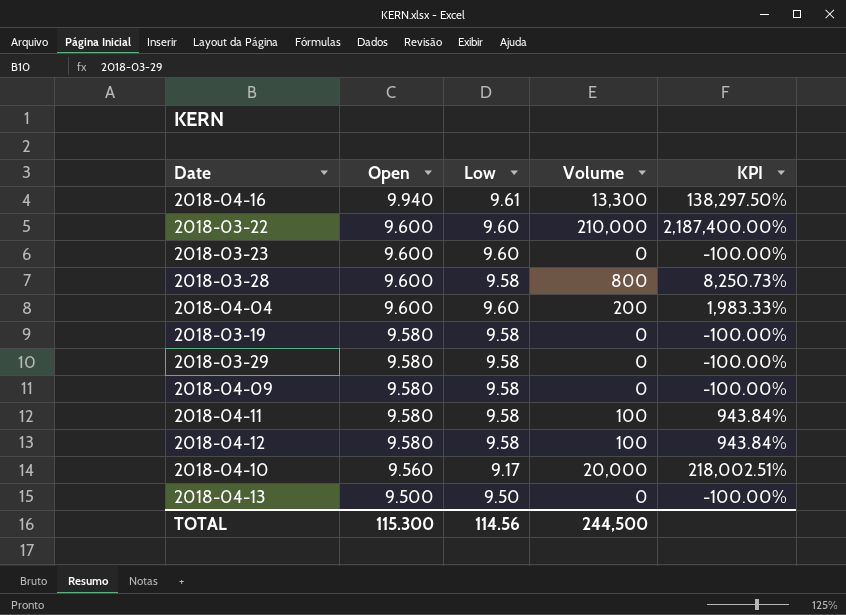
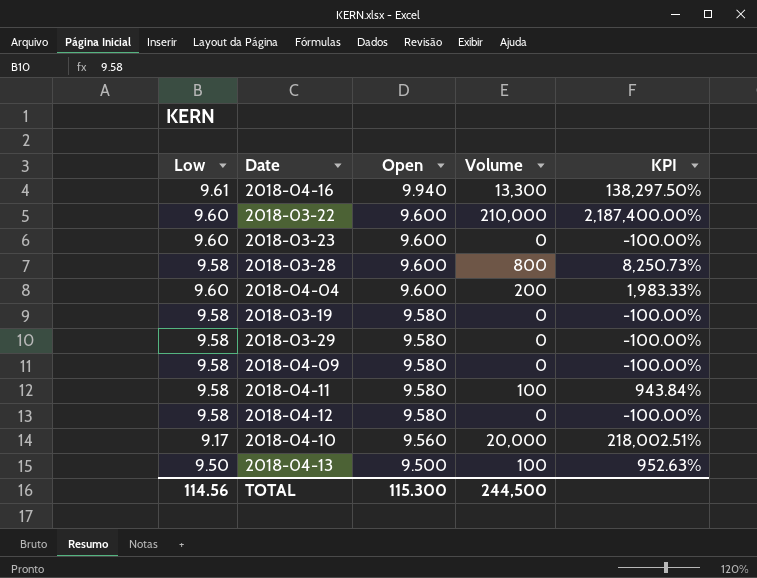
column Low | position: 3 -> 1
2018-04-12 | Volume: 100 -> 0
2018-04-12 | KPI: 943.84% -> -100.00%
2018-04-13 | Volume: 0 -> 100
2018-04-13 | KPI: -100.00% -> 952.63%

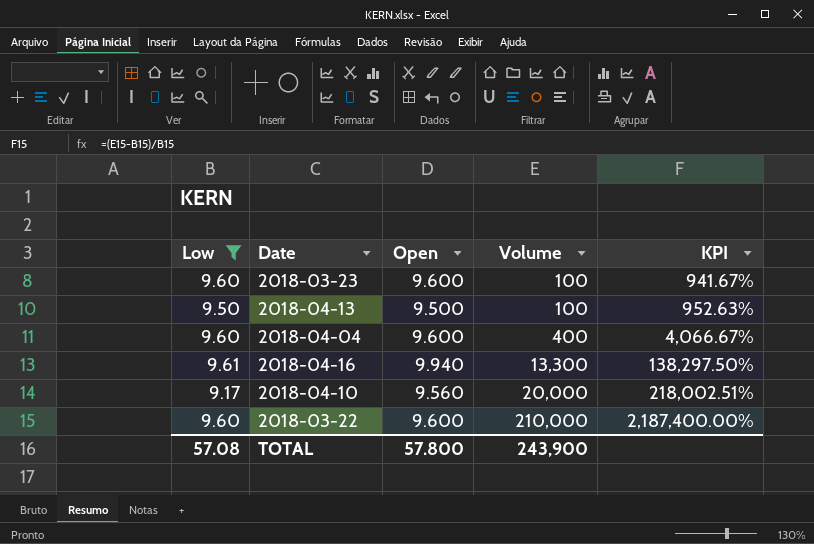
filter: none -> Low != 9.58
row order: Open descending -> Volume ascending
2018-03-23 | Volume: 0 -> 100
2018-03-23 | KPI: -100.00% -> 941.67%
2018-04-04 | Volume: 200 -> 400
2018-04-04 | KPI: 1,983.33% -> 4,066.67%
TOTAL | Low: 114.56 -> 57.08
TOTAL | Open: 115.300 -> 57.800
TOTAL | Volume: 244,500 -> 243,900

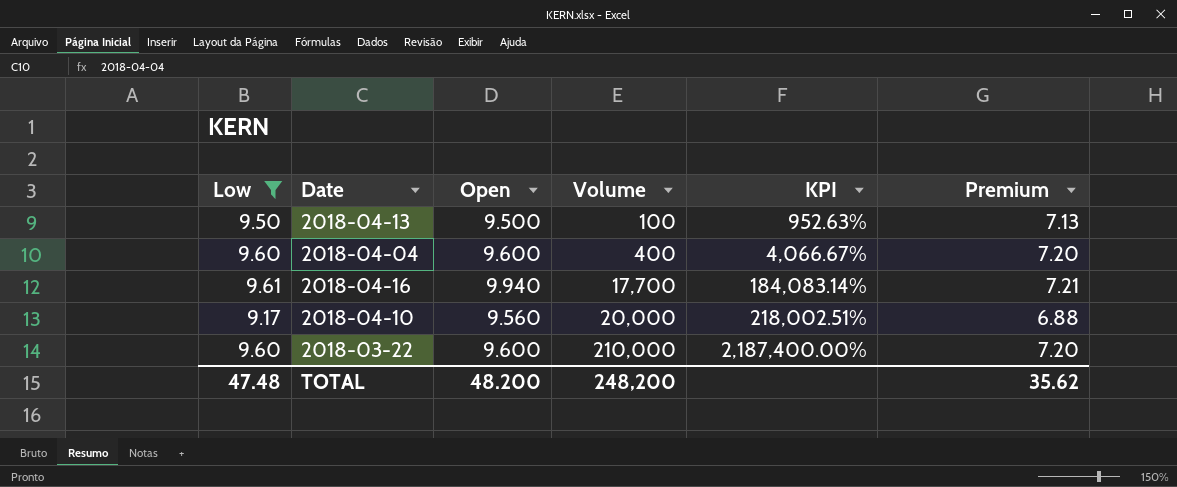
column Premium | formula: none -> [Low] * 0.75
row 2018-03-23: 9.60 | 9.600 | 100 | 941.67% -> none
2018-04-16 | Volume: 13,300 -> 17,700
2018-04-16 | KPI: 138,297.50% -> 184,083.14%
TOTAL | Low: 57.08 -> 47.48
TOTAL | Open: 57.800 -> 48.200
TOTAL | Volume: 243,900 -> 248,200

